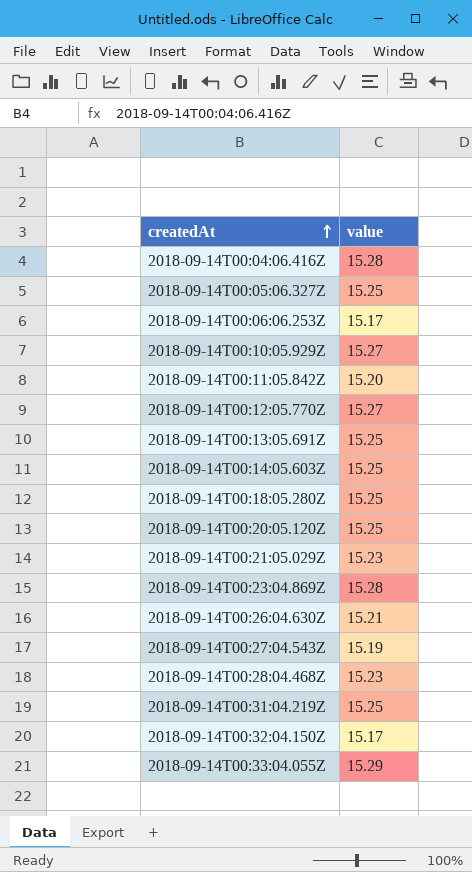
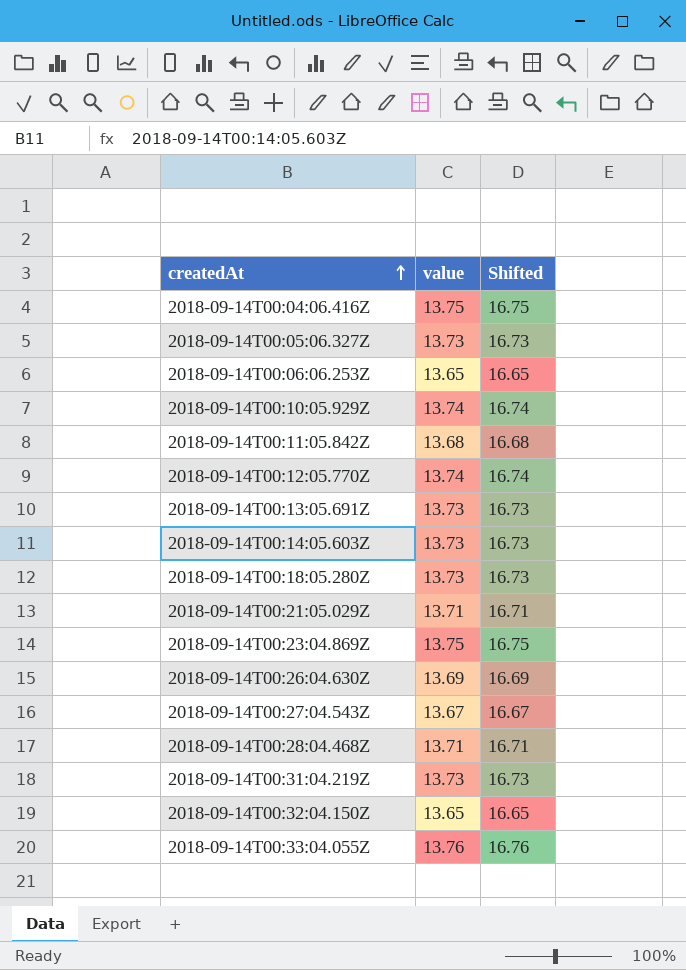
column Shifted | formula: none -> [value] + 3
row 2018-09-14T00:20:05.120Z: 15.25 -> none
2018-09-14T00:04:06.416Z | value: 15.28 -> 13.75
2018-09-14T00:05:06.327Z | value: 15.25 -> 13.73
2018-09-14T00:06:06.253Z | value: 15.17 -> 13.65
2018-09-14T00:10:05.929Z | value: 15.27 -> 13.74
2018-09-14T00:11:05.842Z | value: 15.20 -> 13.68
2018-09-14T00:12:05.770Z | value: 15.27 -> 13.74
2018-09-14T00:13:05.691Z | value: 15.25 -> 13.73
2018-09-14T00:14:05.603Z | value: 15.25 -> 13.73
2018-09-14T00:18:05.280Z | value: 15.25 -> 13.73
2018-09-14T00:21:05.029Z | value: 15.23 -> 13.71
2018-09-14T00:23:04.869Z | value: 15.28 -> 13.75
2018-09-14T00:26:04.630Z | value: 15.21 -> 13.69
2018-09-14T00:27:04.543Z | value: 15.19 -> 13.67
2018-09-14T00:28:04.468Z | value: 15.23 -> 13.71
2018-09-14T00:31:04.219Z | value: 15.25 -> 13.73
2018-09-14T00:32:04.150Z | value: 15.17 -> 13.65
2018-09-14T00:33:04.055Z | value: 15.29 -> 13.76

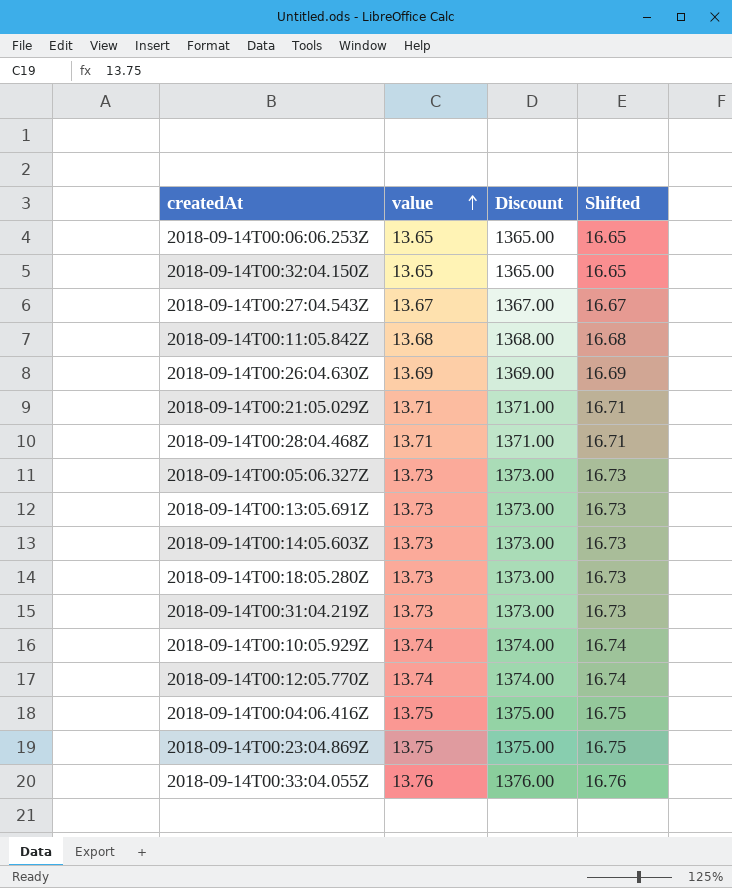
row order: createdAt ascending -> value ascending
column Discount | formula: none -> [value] * 100

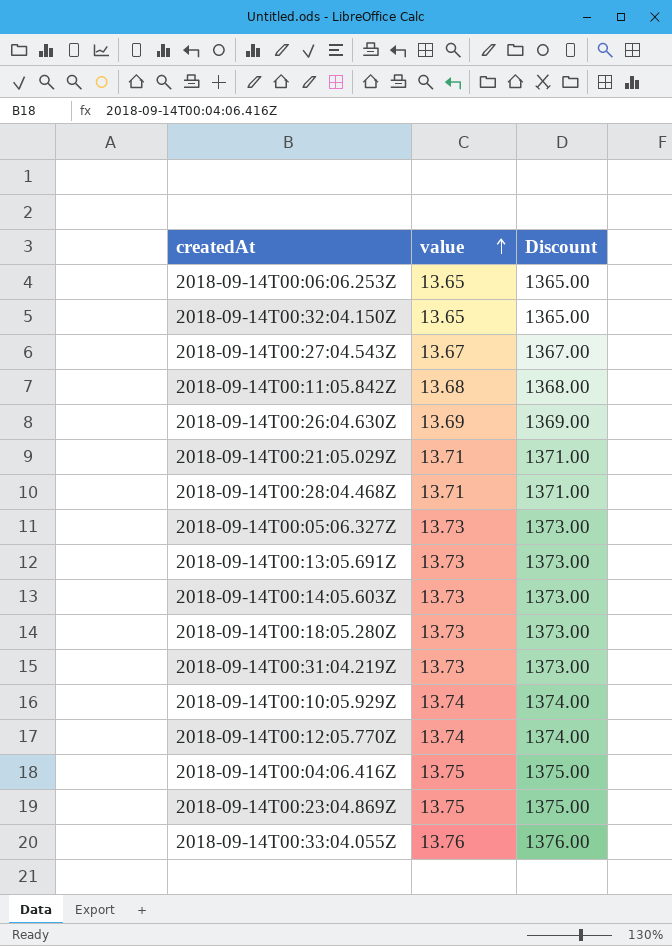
column Shifted | formula: [value] + 3 -> none

